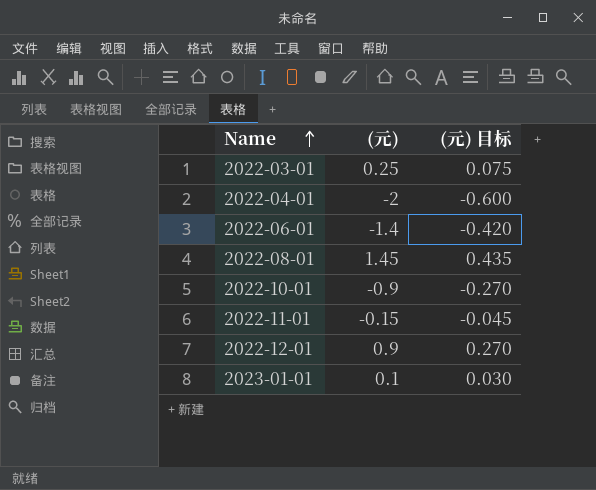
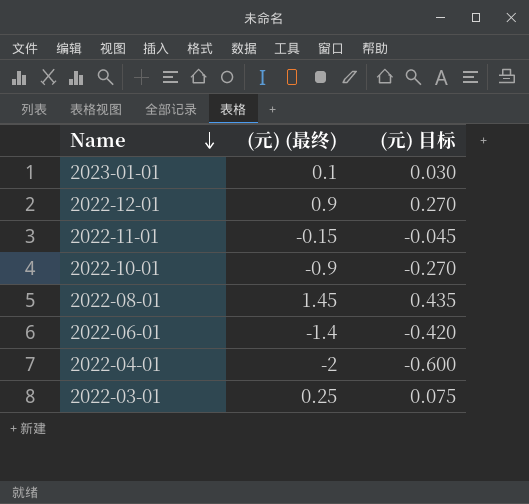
row order: Name ascending -> Name descending
column name: (元) -> (元) (最终)

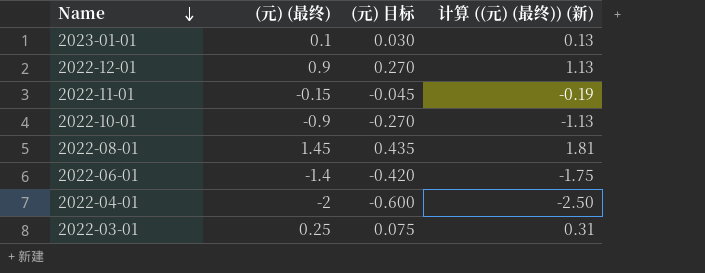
column 计算 ((元) (最终)) (新) | formula: none -> [(元) (最终)] * 1.25

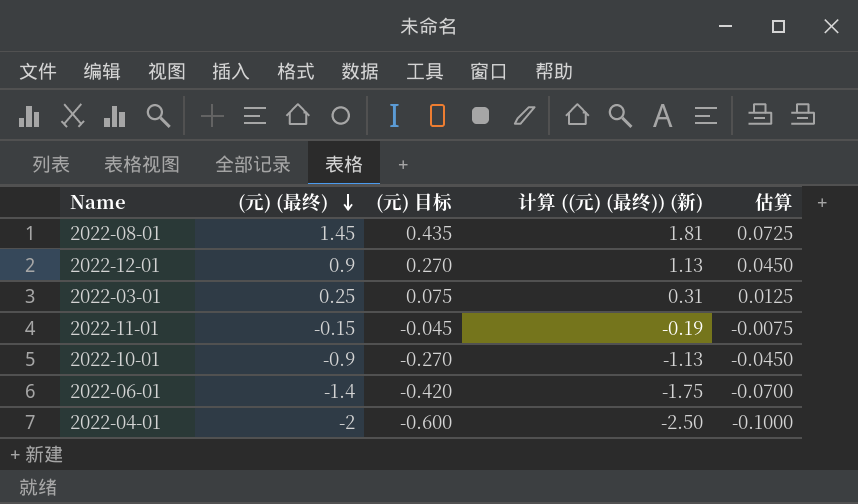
row order: Name descending -> (元) (最终) descending
column 估算 | formula: none -> [(元) (最终)] * 0.05
row 2023-01-01: 0.1 | 0.030 | 0.13 -> none

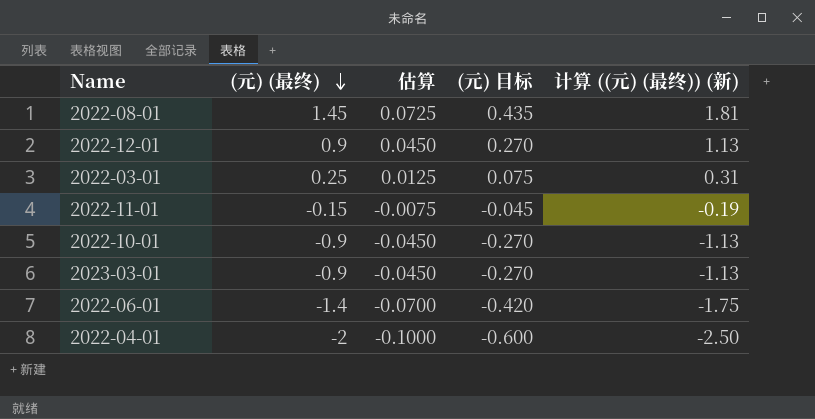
column 估算 | position: 5 -> 3
row 2023-03-01: none -> -0.9 | -0.0450 | -0.270 | -1.13

